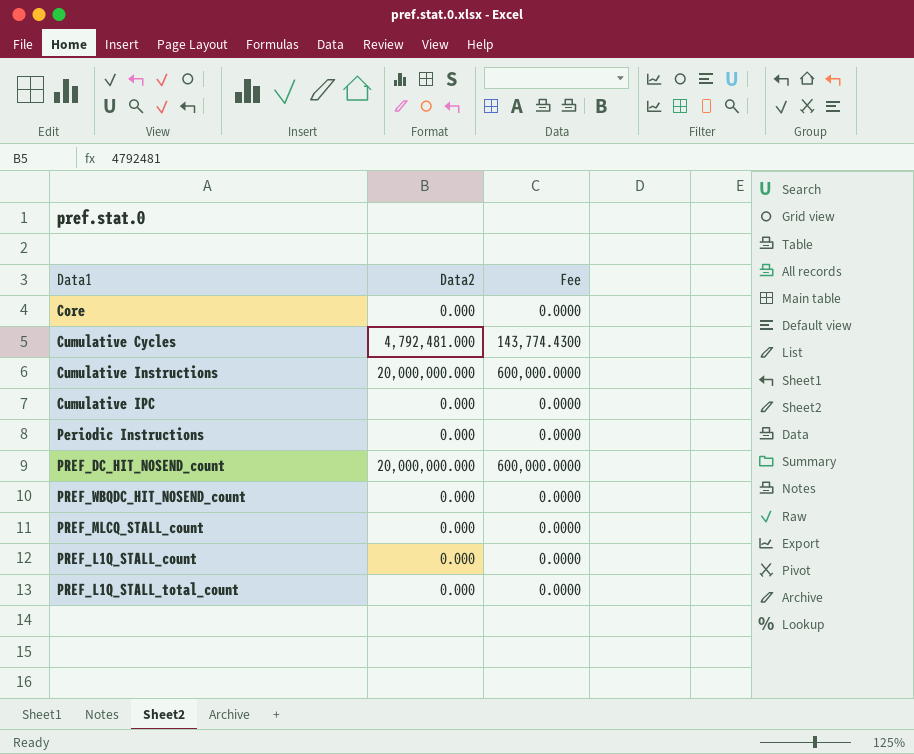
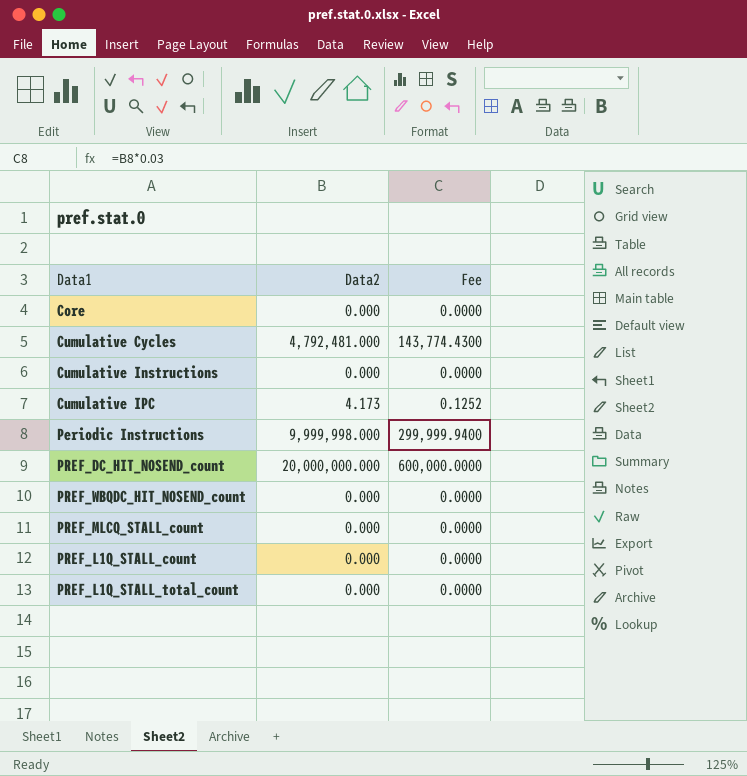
Cumulative Instructions | Data2: 20,000,000.000 -> 0.000
Cumulative Instructions | Fee: 600,000.0000 -> 0.0000
Cumulative IPC | Data2: 0.000 -> 4.173
Cumulative IPC | Fee: 0.0000 -> 0.1252
Periodic Instructions | Data2: 0.000 -> 9,999,998.000
Periodic Instructions | Fee: 0.0000 -> 299,999.9400

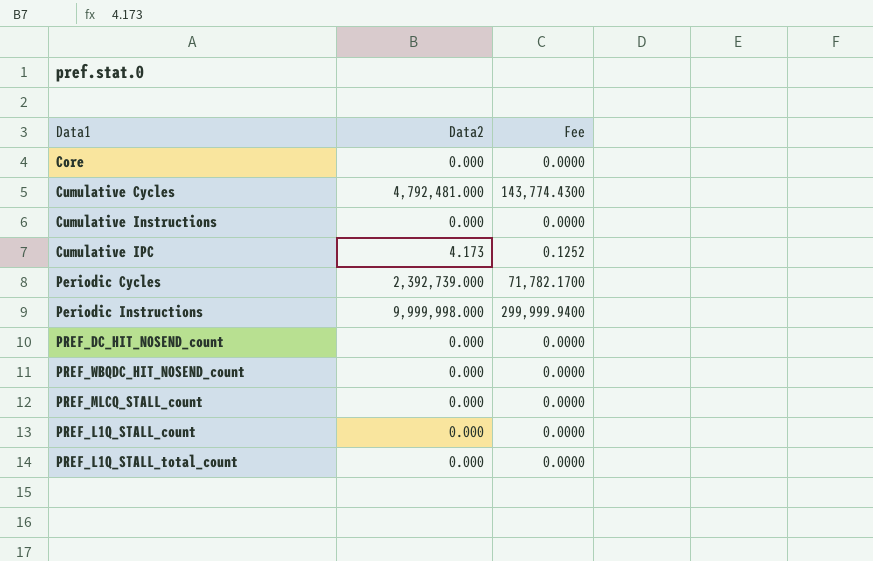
row Periodic Cycles: none -> 2,392,739.000 | 71,782.1700
PREF_DC_HIT_NOSEND_count | Data2: 20,000,000.000 -> 0.000
PREF_DC_HIT_NOSEND_count | Fee: 600,000.0000 -> 0.0000

